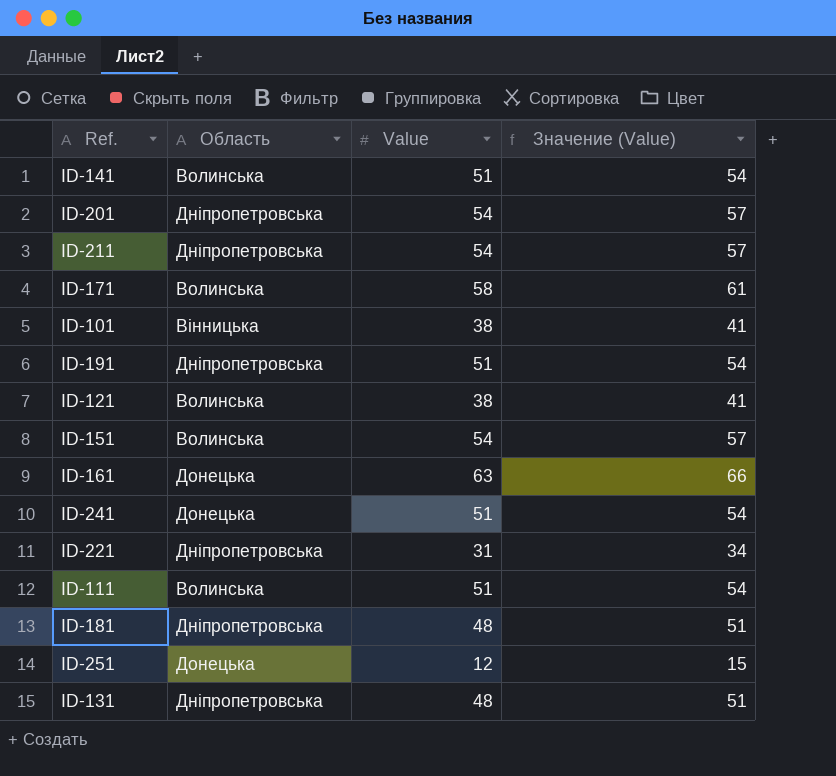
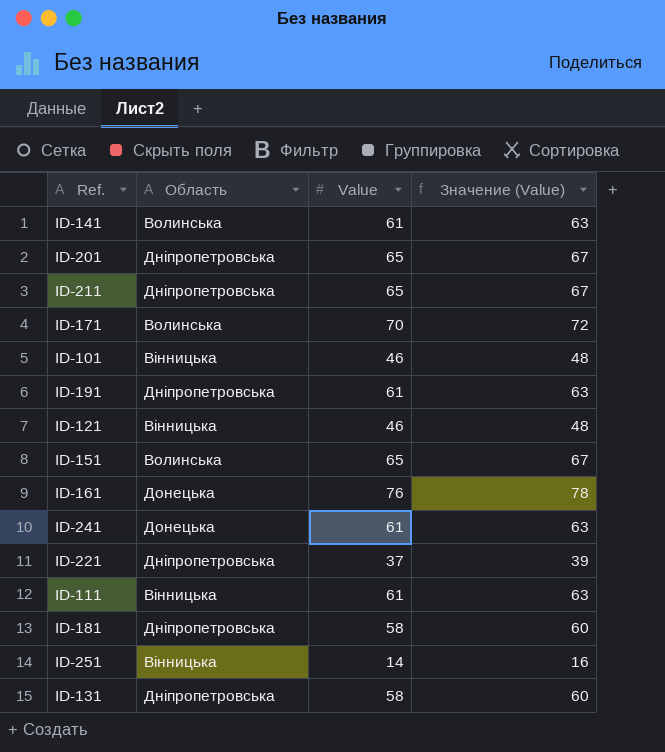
column Значение (Value) | formula: [Value] + 3 -> [Value] + 2
ID-141 | Value: 51 -> 61
ID-201 | Value: 54 -> 65
ID-211 | Value: 54 -> 65
ID-171 | Value: 58 -> 70
ID-101 | Value: 38 -> 46
ID-191 | Value: 51 -> 61
ID-121 | Область: Волинська -> Вінницька
ID-121 | Value: 38 -> 46
ID-151 | Value: 54 -> 65
ID-161 | Value: 63 -> 76
ID-241 | Value: 51 -> 61
ID-221 | Value: 31 -> 37
ID-111 | Область: Волинська -> Вінницька
ID-111 | Value: 51 -> 61
ID-181 | Value: 48 -> 58
ID-251 | Область: Донецька -> Вінницька
ID-251 | Value: 12 -> 14
ID-131 | Value: 48 -> 58

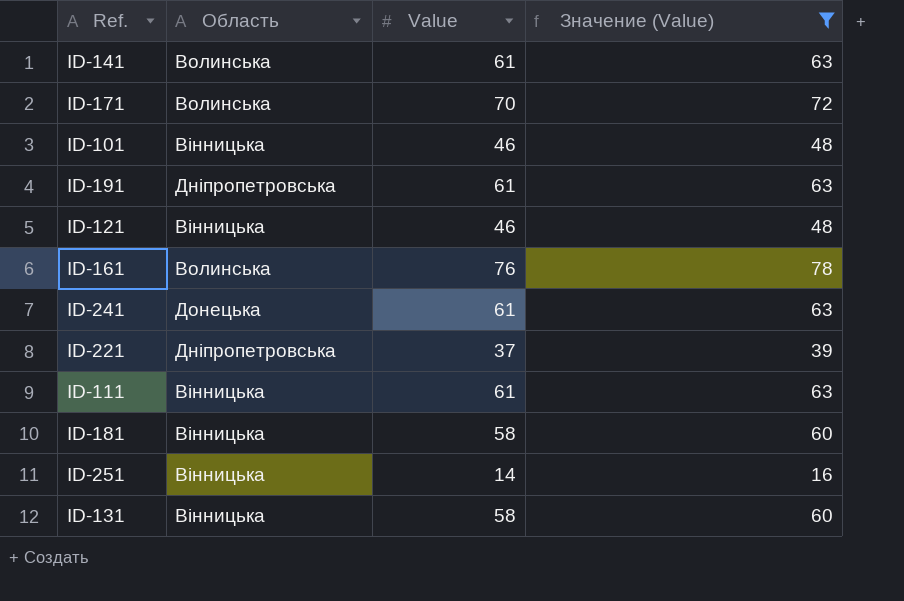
filter: none -> Значение (Value) != 67
ID-161 | Область: Донецька -> Волинська
ID-181 | Область: Дніпропетровська -> Вінницька
ID-131 | Область: Дніпропетровська -> Вінницька

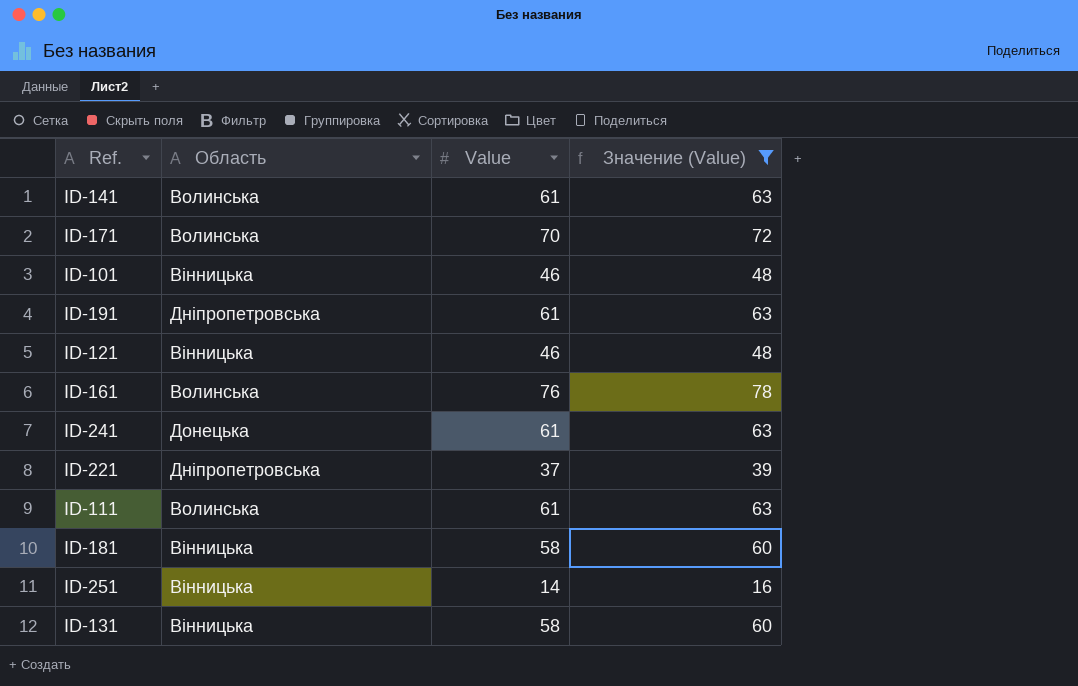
ID-111 | Область: Вінницька -> Волинська

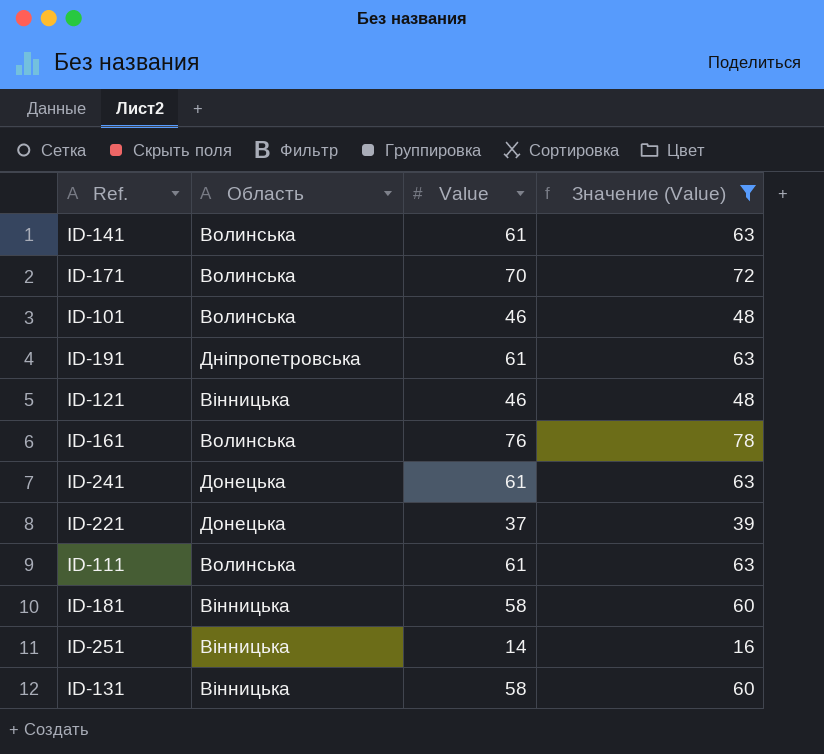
ID-101 | Область: Вінницька -> Волинська
ID-221 | Область: Дніпропетровська -> Донецька

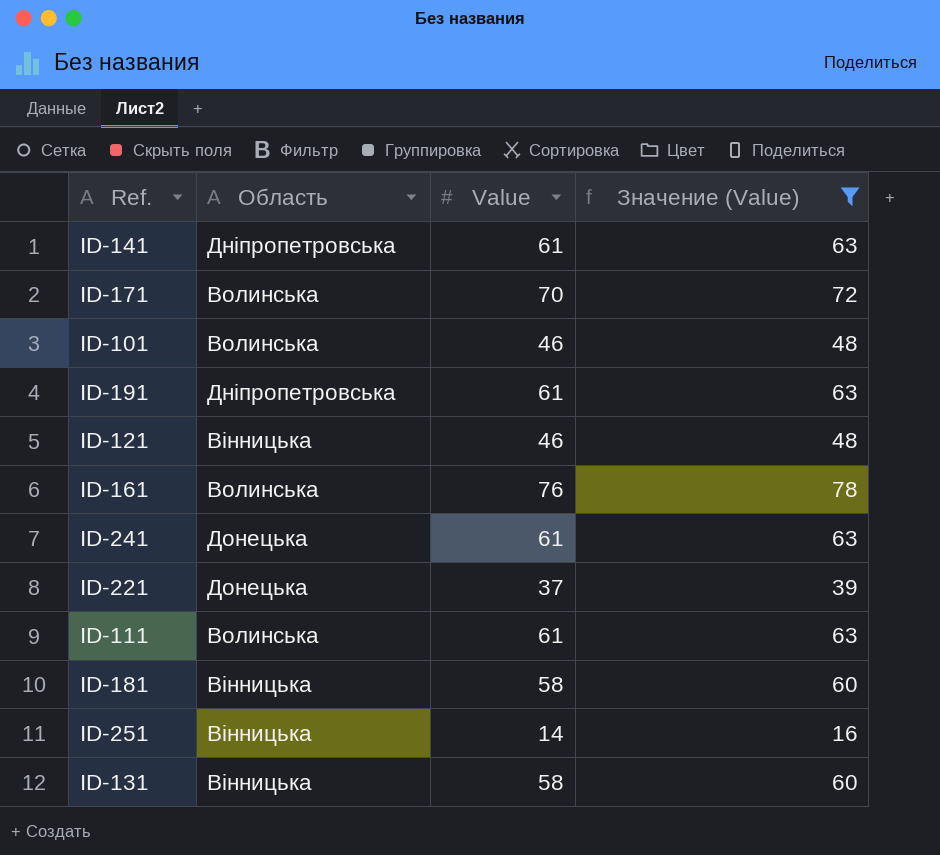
ID-141 | Область: Волинська -> Дніпропетровська

